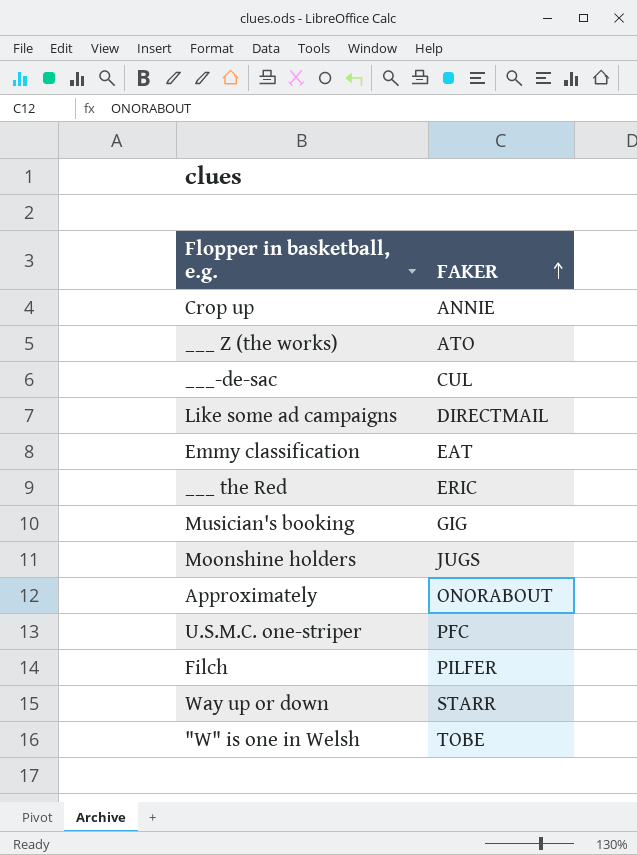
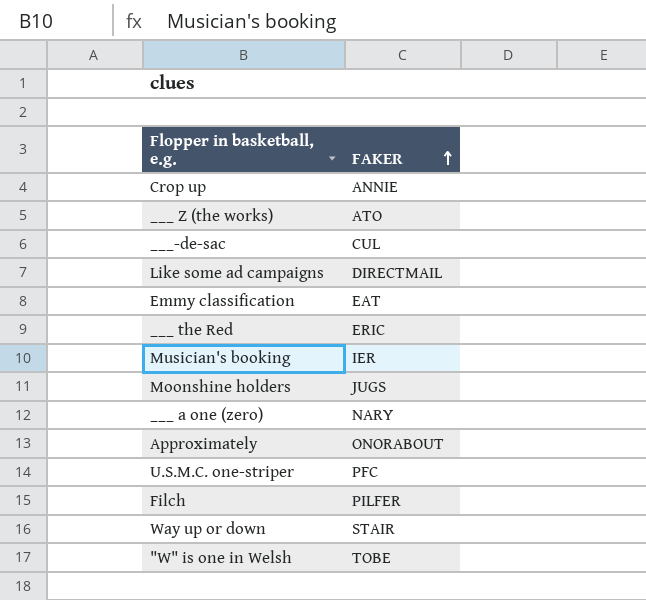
Musician's booking | FAKER: GIG -> IER
row ___ a one (zero): none -> NARY
Way up or down | FAKER: STARR -> STAIR

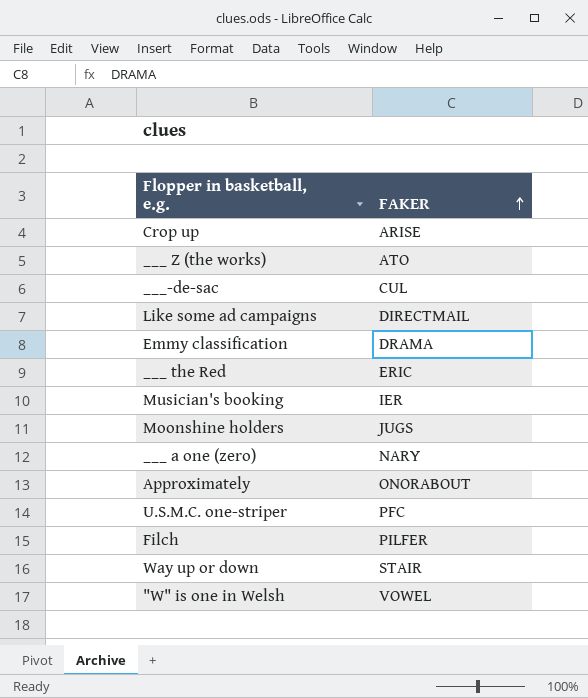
Crop up | FAKER: ANNIE -> ARISE
Emmy classification | FAKER: EAT -> DRAMA
"W" is one in Welsh | FAKER: TOBE -> VOWEL

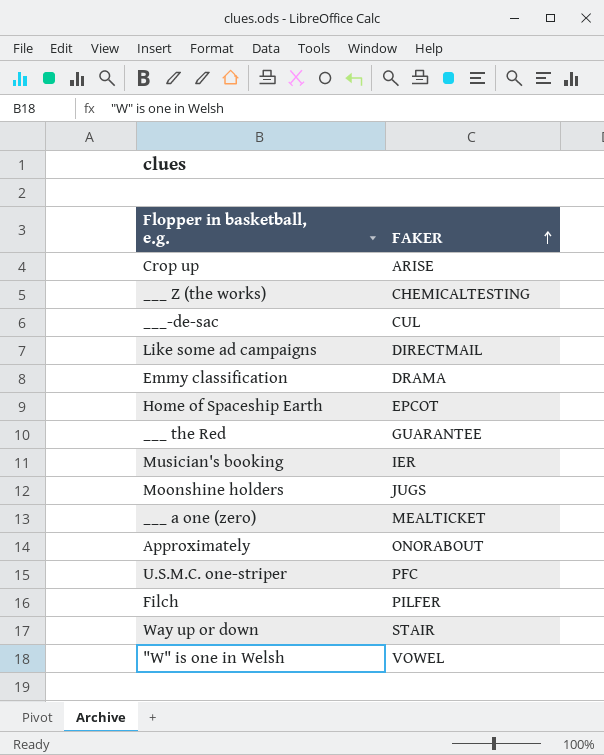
___ Z (the works) | FAKER: ATO -> CHEMICALTESTING
row Home of Spaceship Earth: none -> EPCOT
___ the Red | FAKER: ERIC -> GUARANTEE
___ a one (zero) | FAKER: NARY -> MEALTICKET

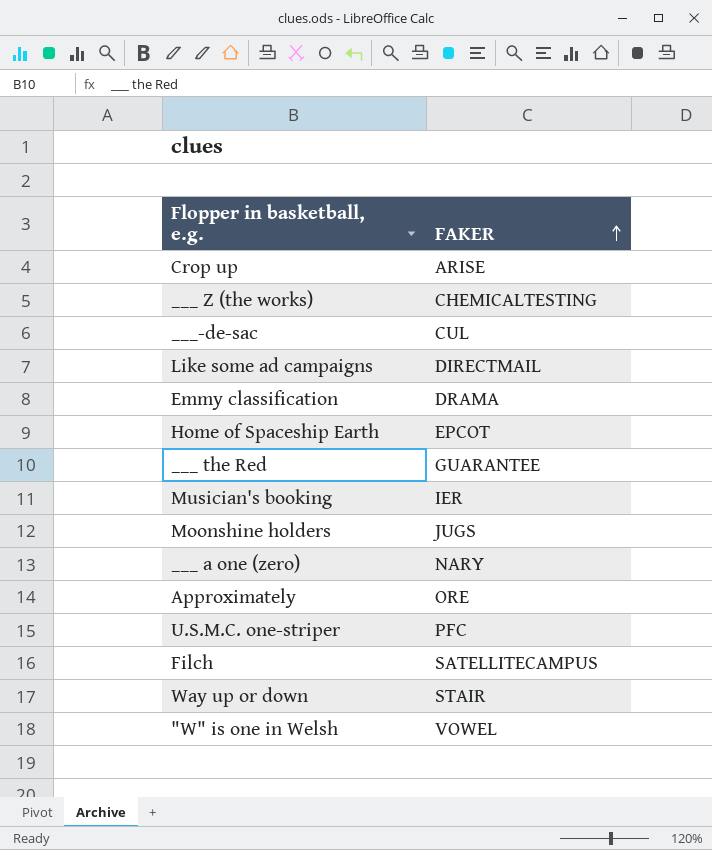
___ a one (zero) | FAKER: MEALTICKET -> NARY
Approximately | FAKER: ONORABOUT -> ORE
Filch | FAKER: PILFER -> SATELLITECAMPUS

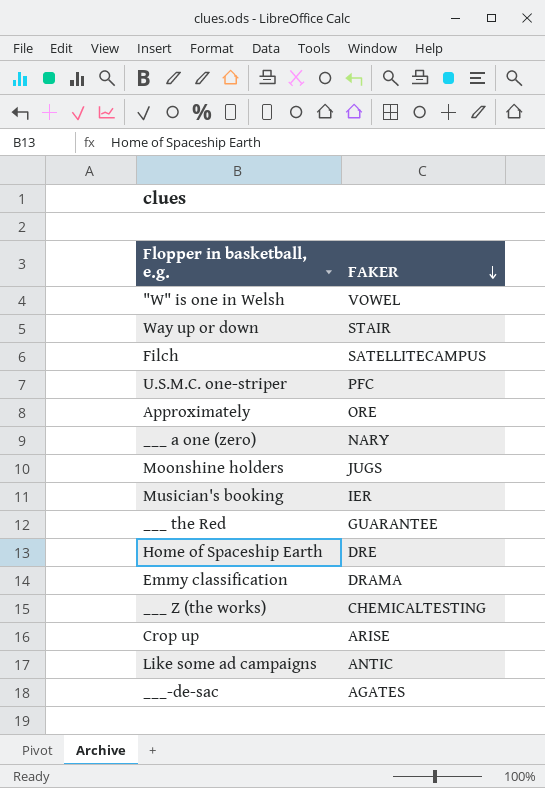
row order: FAKER ascending -> FAKER descending
Home of Spaceship Earth | FAKER: EPCOT -> DRE
Like some ad campaigns | FAKER: DIRECTMAIL -> ANTIC
___-de-sac | FAKER: CUL -> AGATES

